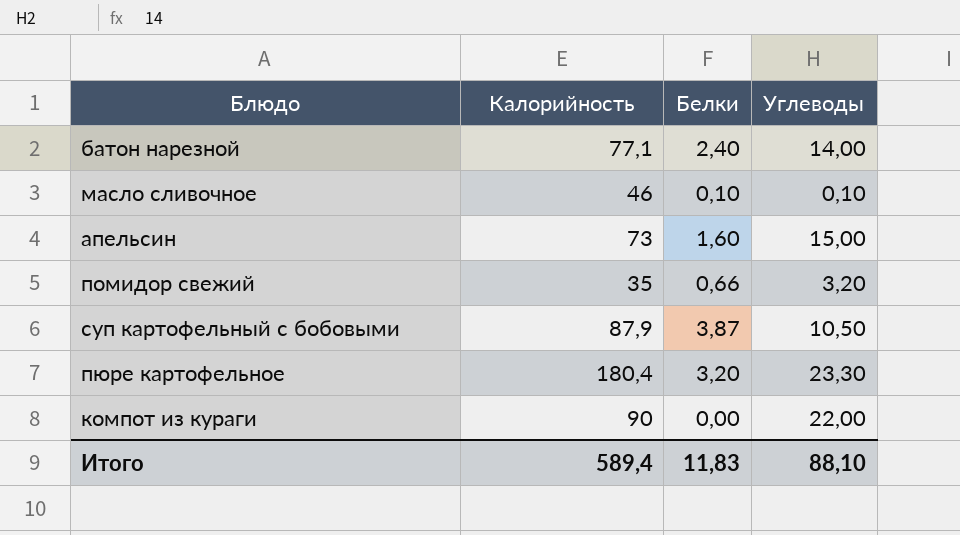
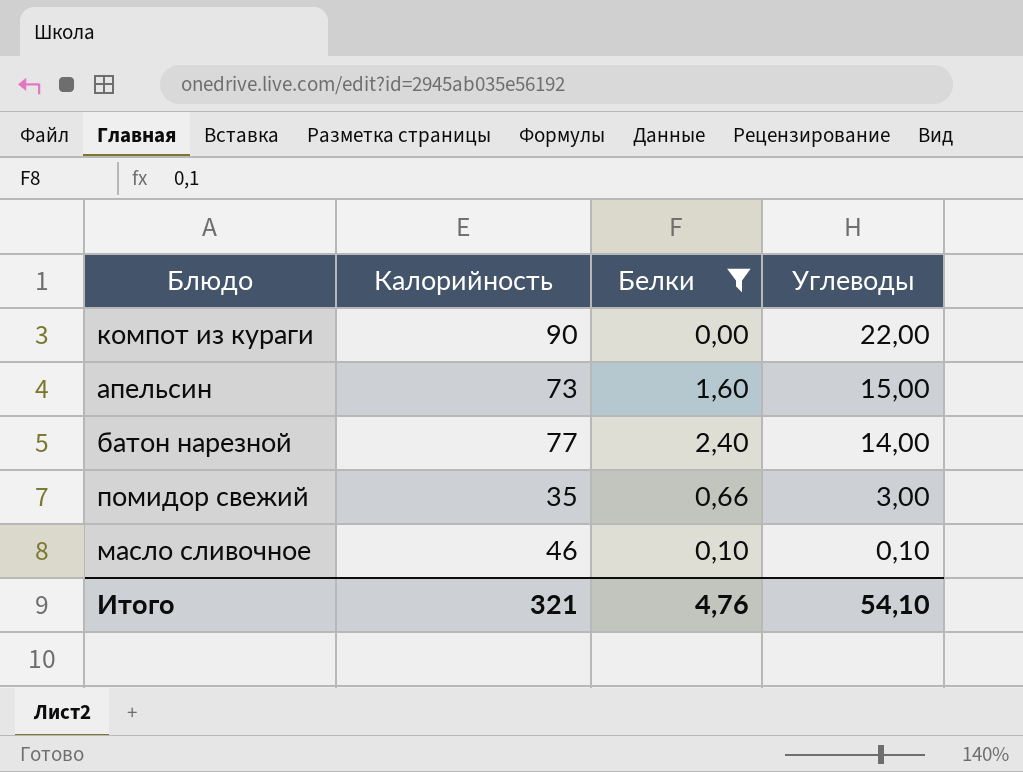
filter: none -> Белки <= 2,40
row order: none -> Углеводы descending
батон нарезной | Калорийность: 77,1 -> 77
помидор свежий | Углеводы: 3,20 -> 3,00
Итого | Калорийность: 589,4 -> 321
Итого | Белки: 11,83 -> 4,76
Итого | Углеводы: 88,10 -> 54,10

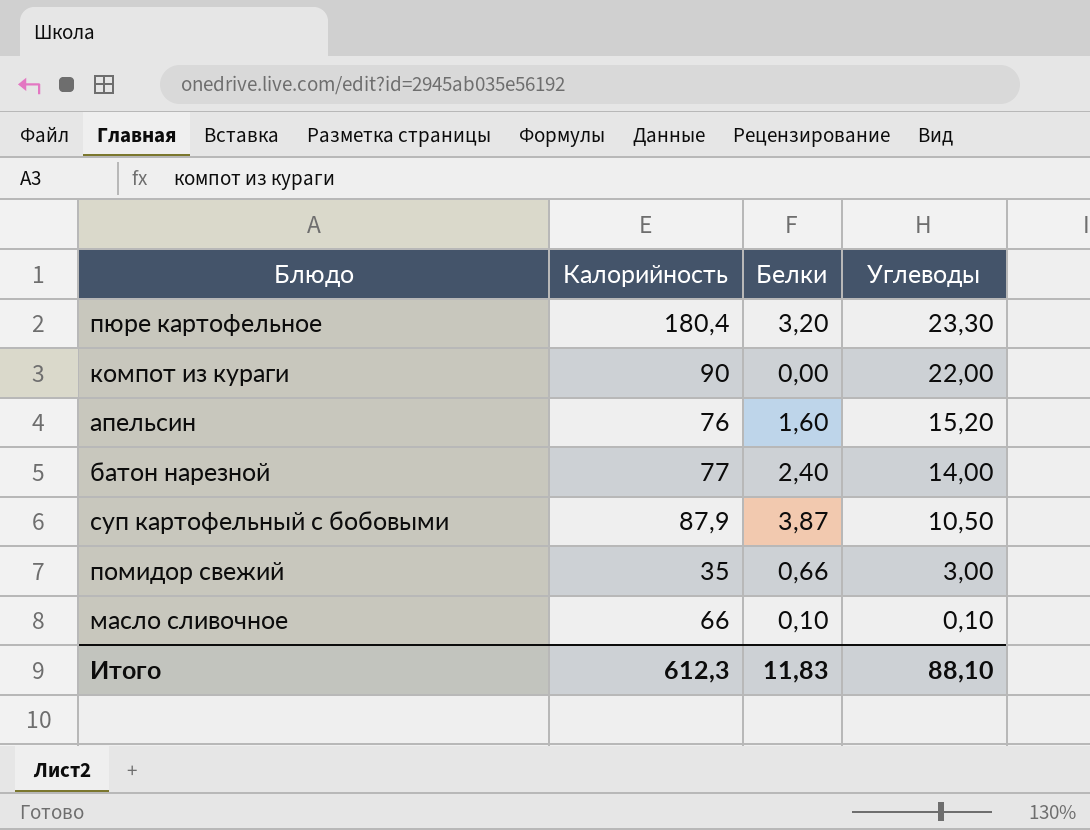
filter: Белки <= 2,40 -> none
апельсин | Калорийность: 73 -> 76
апельсин | Углеводы: 15,00 -> 15,20
масло сливочное | Калорийность: 46 -> 66
Итого | Калорийность: 321 -> 612,3
Итого | Белки: 4,76 -> 11,83
Итого | Углеводы: 54,10 -> 88,10

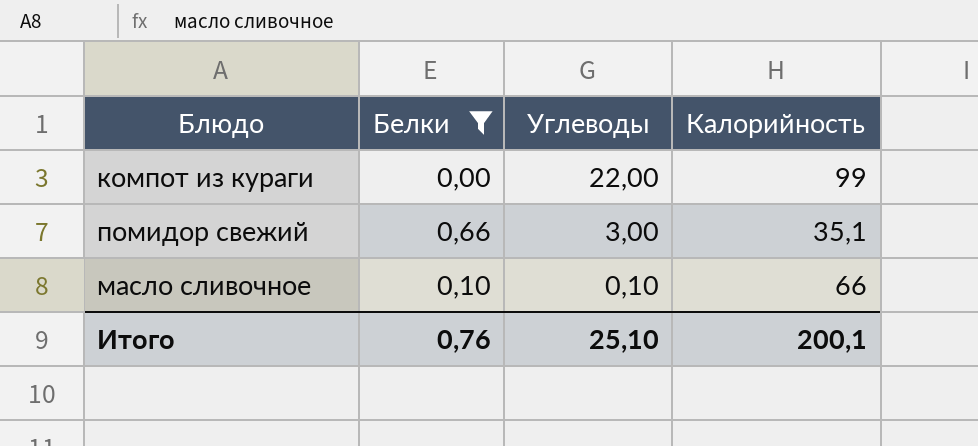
filter: none -> Белки <= 0,66
column Калорийность | position: 2 -> 4
компот из кураги | Калорийность: 90 -> 99
помидор свежий | Калорийность: 35 -> 35,1
Итого | Белки: 11,83 -> 0,76
Итого | Углеводы: 88,10 -> 25,10
Итого | Калорийность: 612,3 -> 200,1

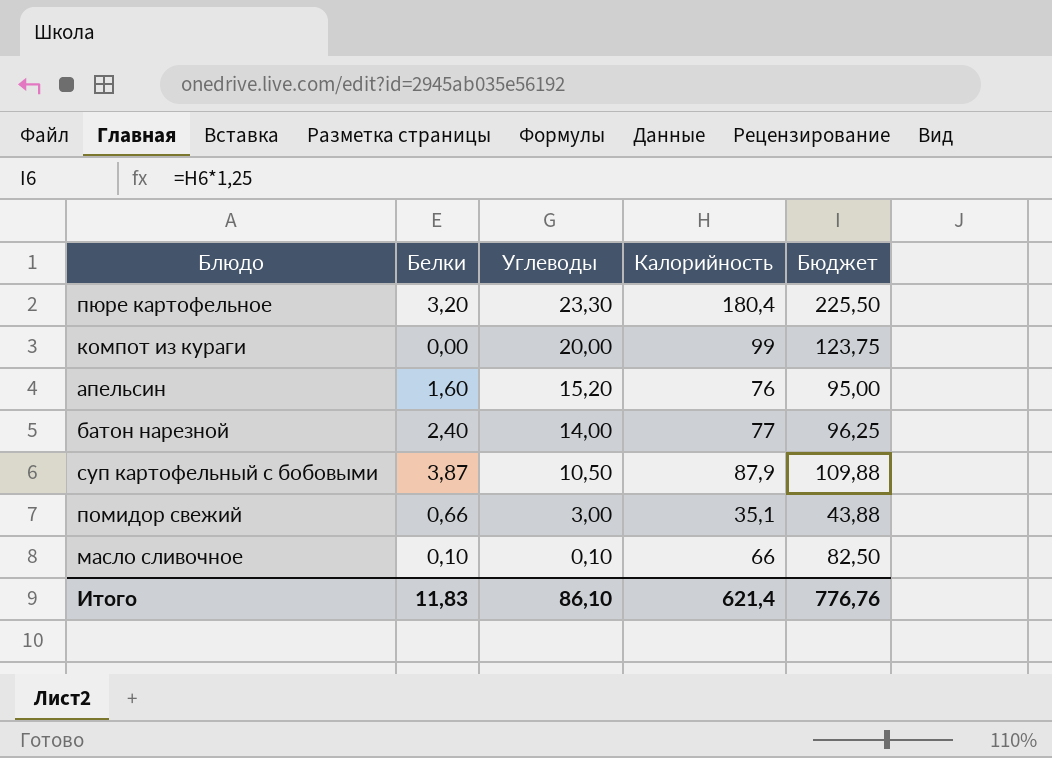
filter: Белки <= 0,66 -> none
column Бюджет | formula: none -> [Калорийность] * 1,25
компот из кураги | Углеводы: 22,00 -> 20,00
Итого | Белки: 0,76 -> 11,83
Итого | Углеводы: 25,10 -> 86,10
Итого | Калорийность: 200,1 -> 621,4

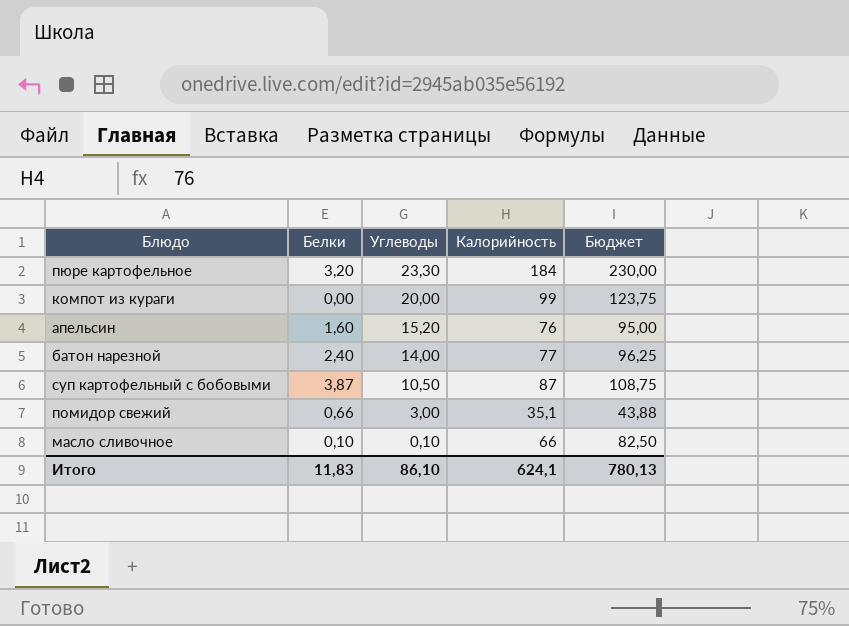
пюре картофельное | Калорийность: 180,4 -> 184
пюре картофельное | Бюджет: 225,50 -> 230,00
суп картофельный с бобовыми | Калорийность: 87,9 -> 87
суп картофельный с бобовыми | Бюджет: 109,88 -> 108,75
Итого | Калорийность: 621,4 -> 624,1
Итого | Бюджет: 776,76 -> 780,13

